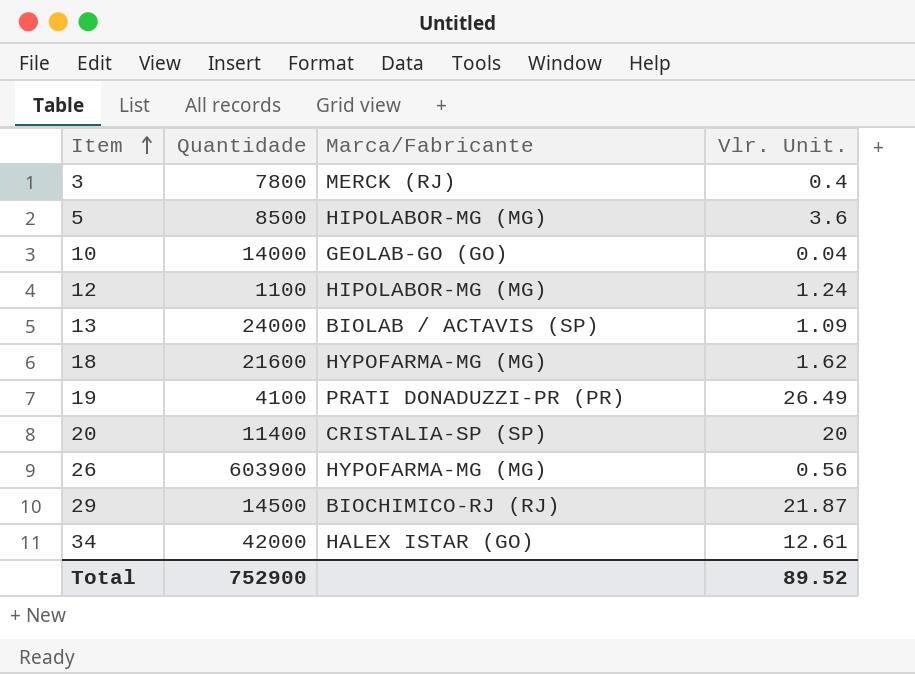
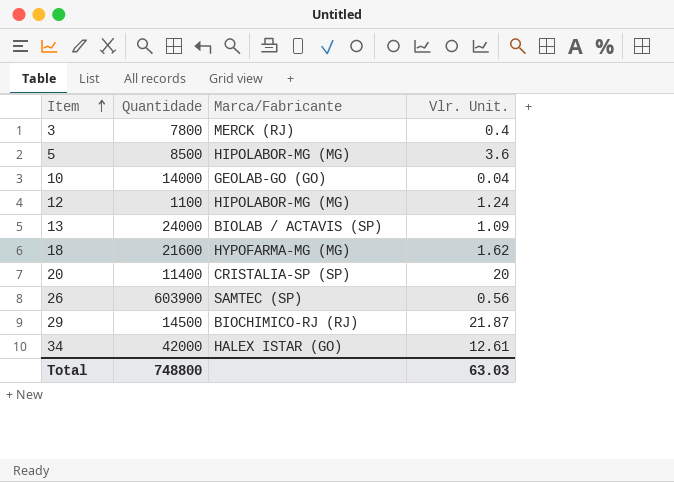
row 19: 4100 | PRATI DONADUZZI-PR (PR) | 26.49 -> none
26 | Marca/Fabricante: HYPOFARMA-MG (MG) -> SAMTEC (SP)
Total | Quantidade: 752900 -> 748800
Total | Vlr. Unit.: 89.52 -> 63.03

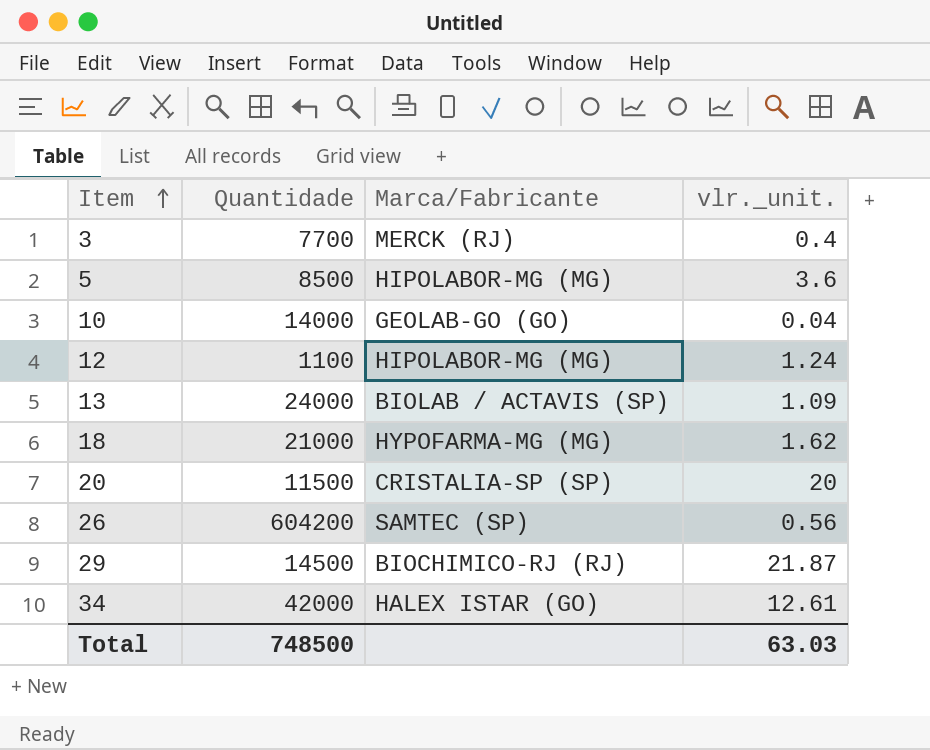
column name: Vlr. Unit. -> vlr._unit.
3 | Quantidade: 7800 -> 7700
18 | Quantidade: 21600 -> 21000
20 | Quantidade: 11400 -> 11500
26 | Quantidade: 603900 -> 604200
Total | Quantidade: 748800 -> 748500

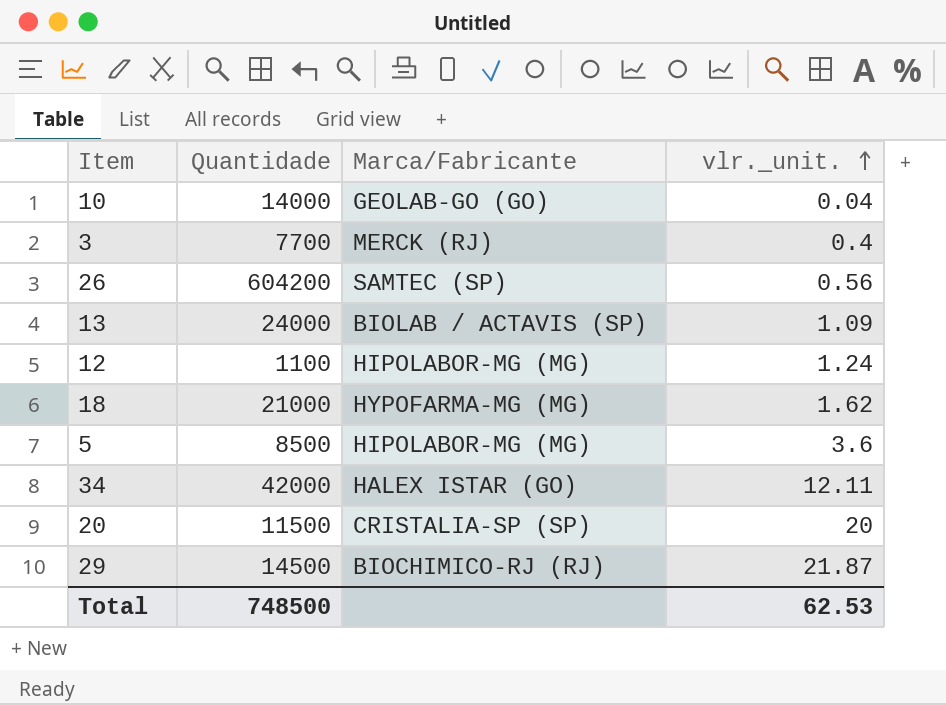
row order: Item ascending -> vlr._unit. ascending
34 | vlr._unit.: 12.61 -> 12.11
Total | vlr._unit.: 63.03 -> 62.53

